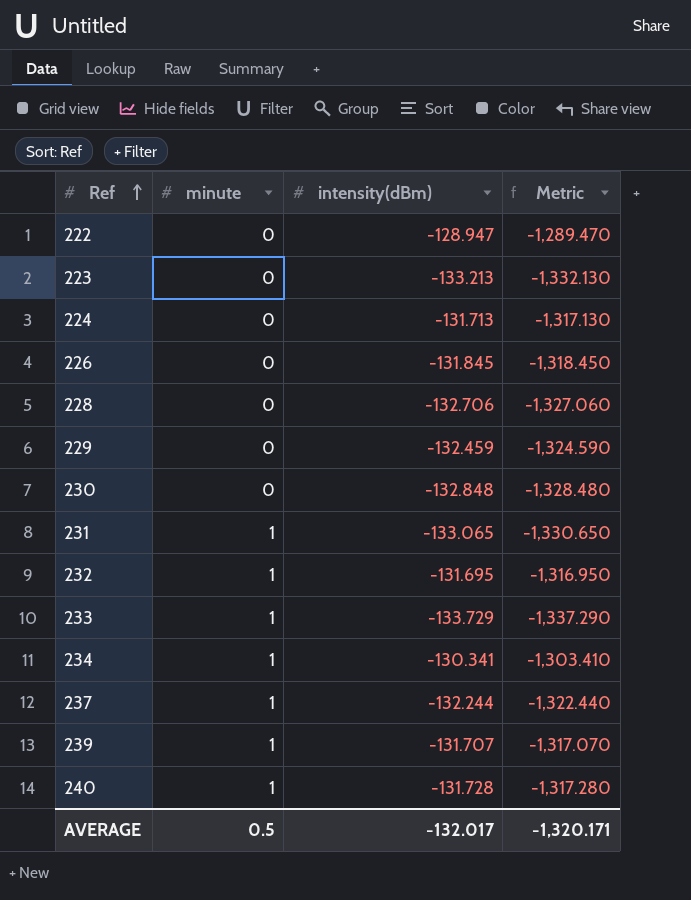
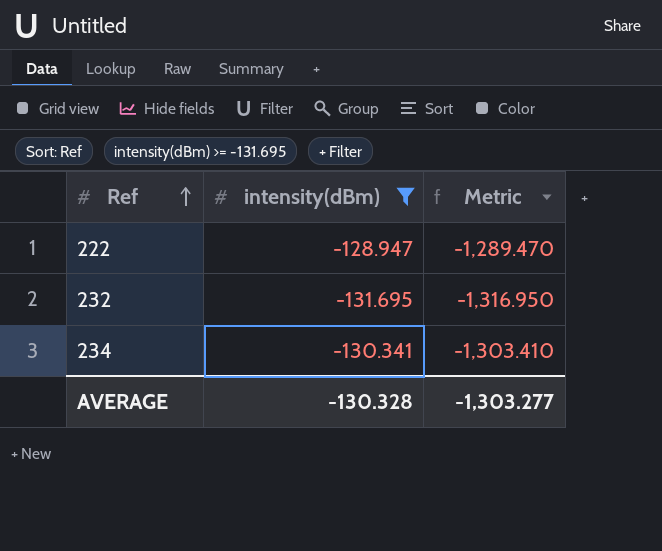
filter: none -> intensity(dBm) >= -131.695
column minute | position: 2 -> none
AVERAGE | intensity(dBm): -132.017 -> -130.328
AVERAGE | Metric: -1,320.171 -> -1,303.277

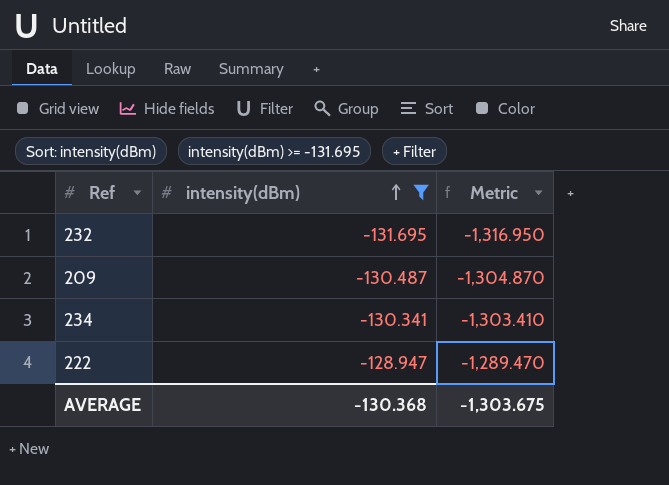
row order: Ref ascending -> intensity(dBm) ascending
row 209: none -> -130.487 | -1,304.870
AVERAGE | intensity(dBm): -130.328 -> -130.368
AVERAGE | Metric: -1,303.277 -> -1,303.675

